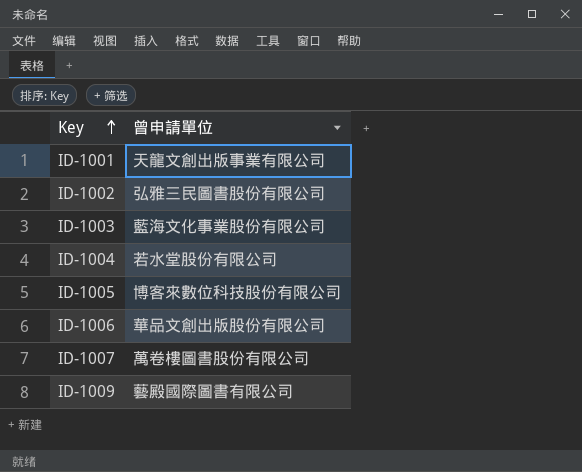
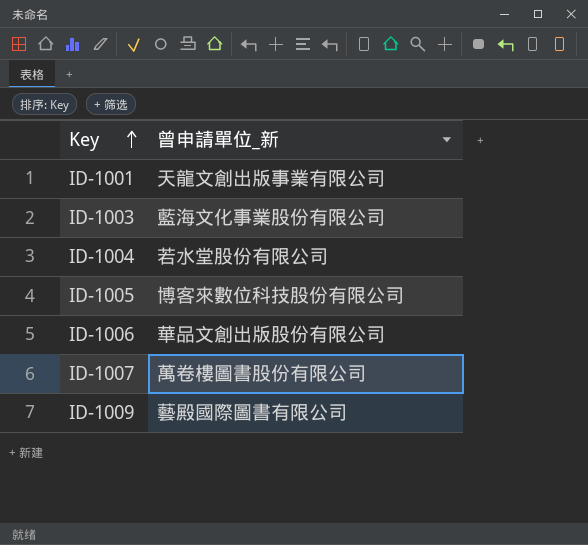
column name: 曾申請單位 -> 曾申請單位_新
row ID-1002: 弘雅三民圖書股份有限公司 -> none

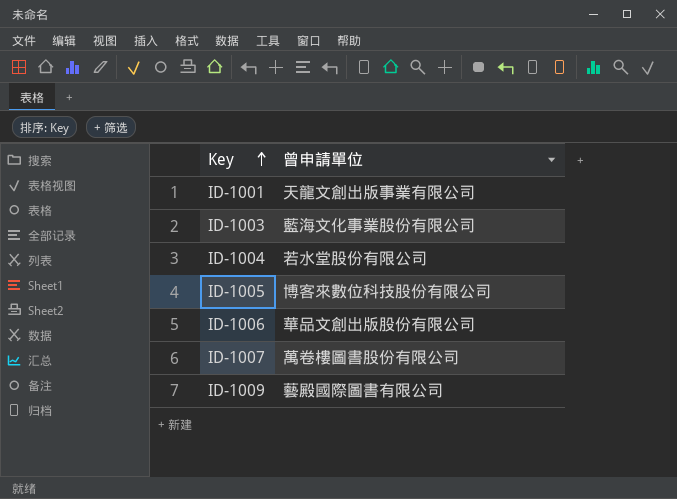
column name: 曾申請單位_新 -> 曾申請單位

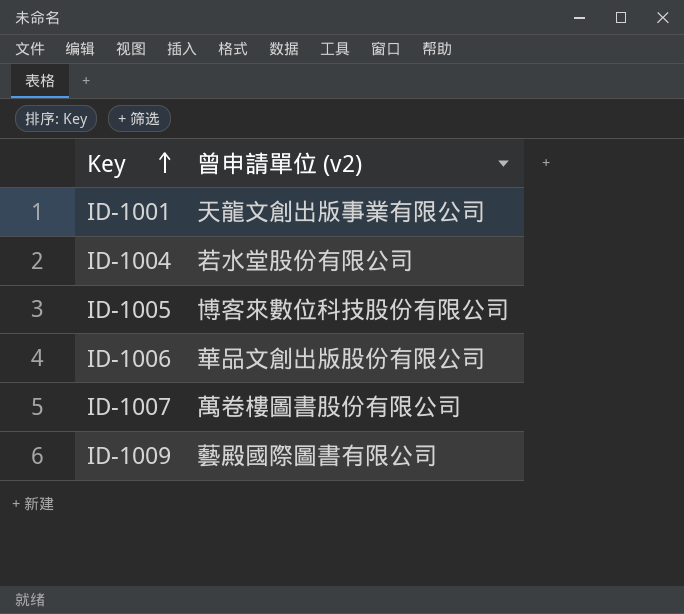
column name: 曾申請單位 -> 曾申請單位 (v2)
row ID-1003: 藍海文化事業股份有限公司 -> none

